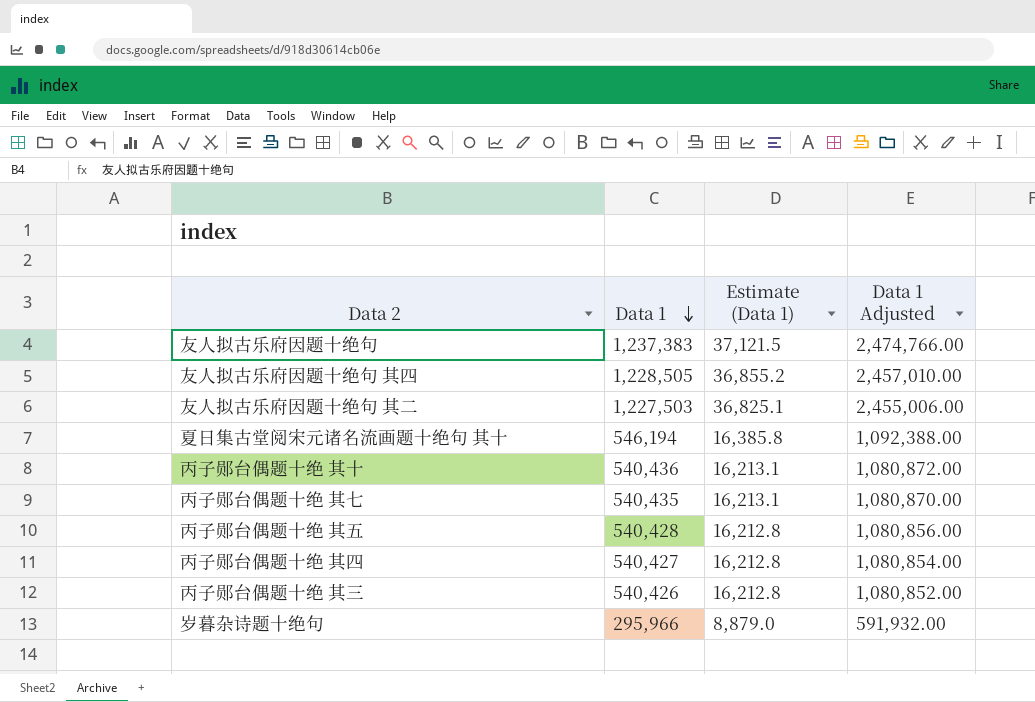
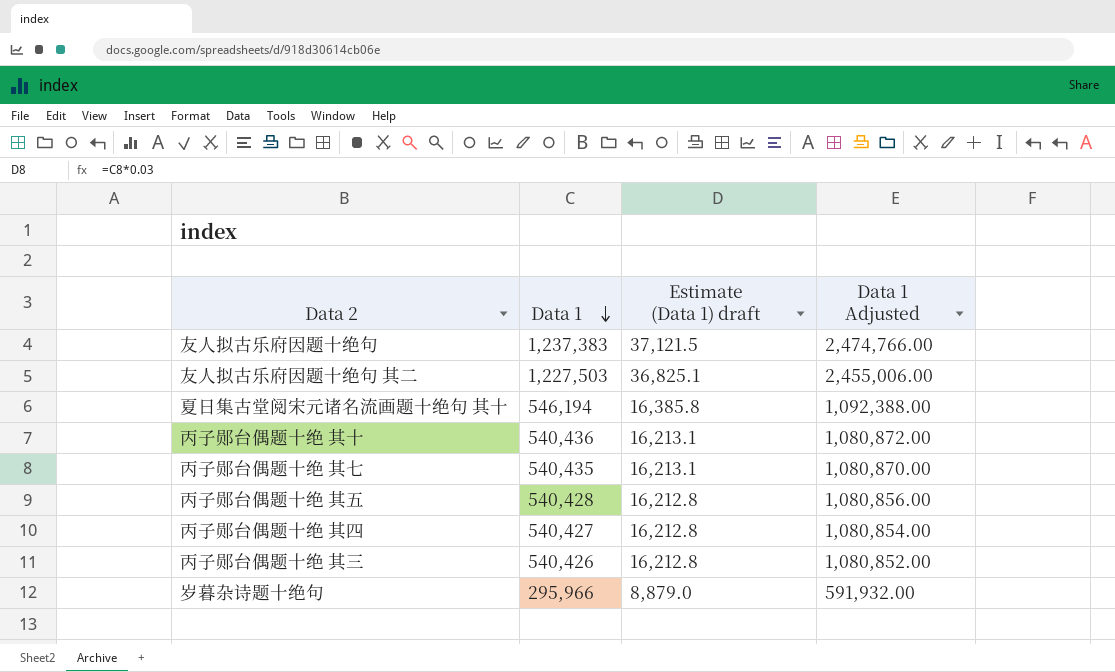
column name: Estimate (Data 1) -> Estimate (Data 1) draft
row 友人拟古乐府因题十绝句 其四: 1,228,505 | 36,855.2 | 2,457,010.00 -> none

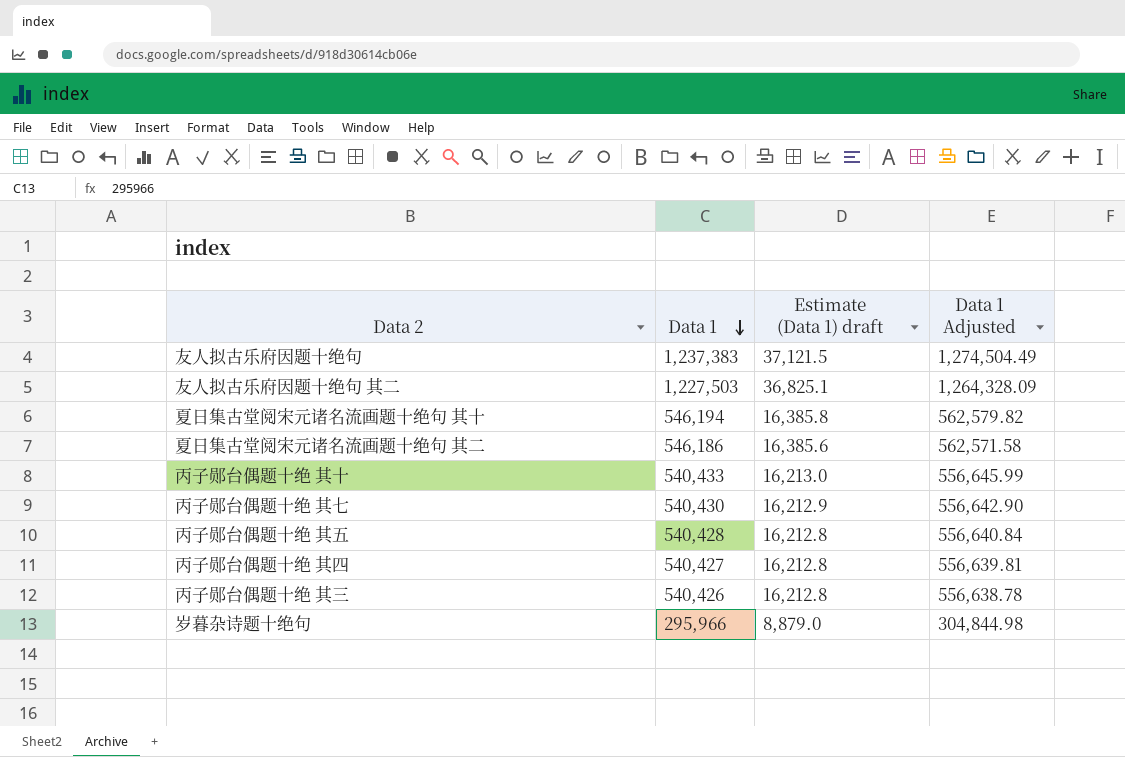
column Data 1 Adjusted | formula: [Data 1] * 2 -> [Data 1] * 1.03
row 夏日集古堂阅宋元诸名流画题十绝句 其二: none -> 546,186 | 16,385.6 | 562,571.58
丙子郧台偶题十绝 其十 | Data 1: 540,436 -> 540,433
丙子郧台偶题十绝 其十 | Estimate (Data 1) draft: 16,213.1 -> 16,213.0
丙子郧台偶题十绝 其七 | Data 1: 540,435 -> 540,430
丙子郧台偶题十绝 其七 | Estimate (Data 1) draft: 16,213.1 -> 16,212.9

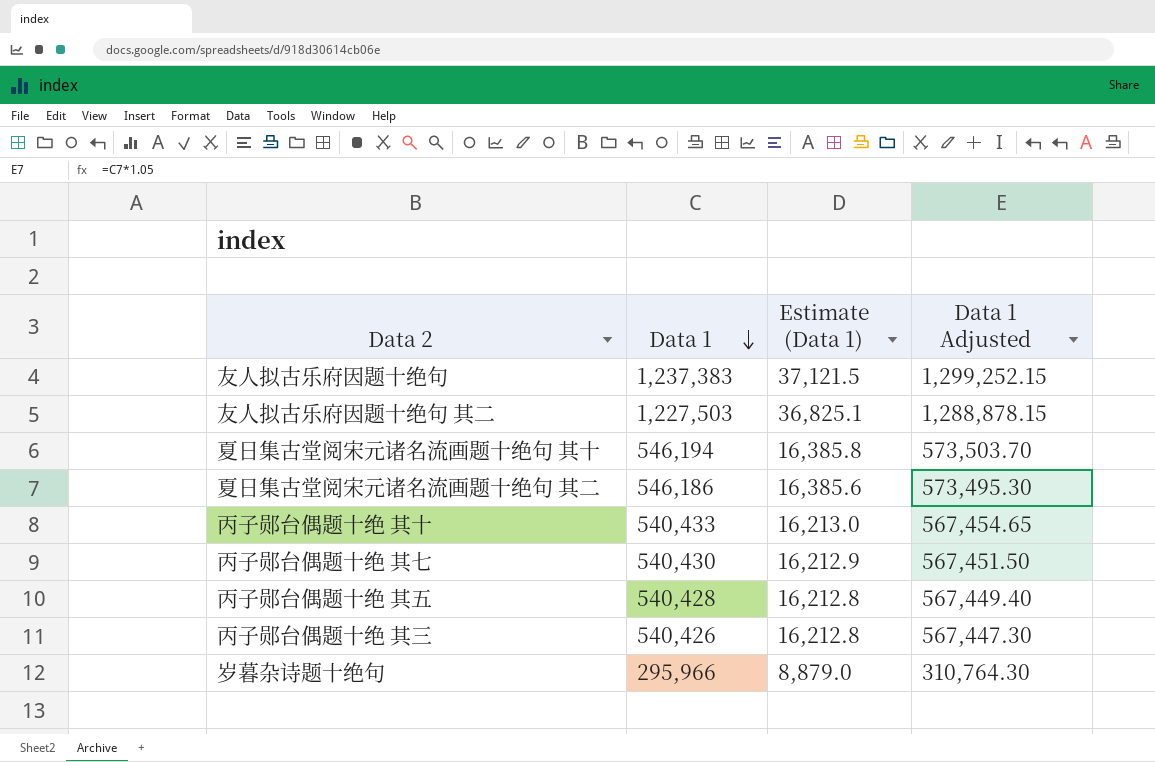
column name: Estimate (Data 1) draft -> Estimate (Data 1)
column Data 1 Adjusted | formula: [Data 1] * 1.03 -> [Data 1] * 1.05
row 丙子郧台偶题十绝 其四: 540,427 | 16,212.8 | 556,639.81 -> none

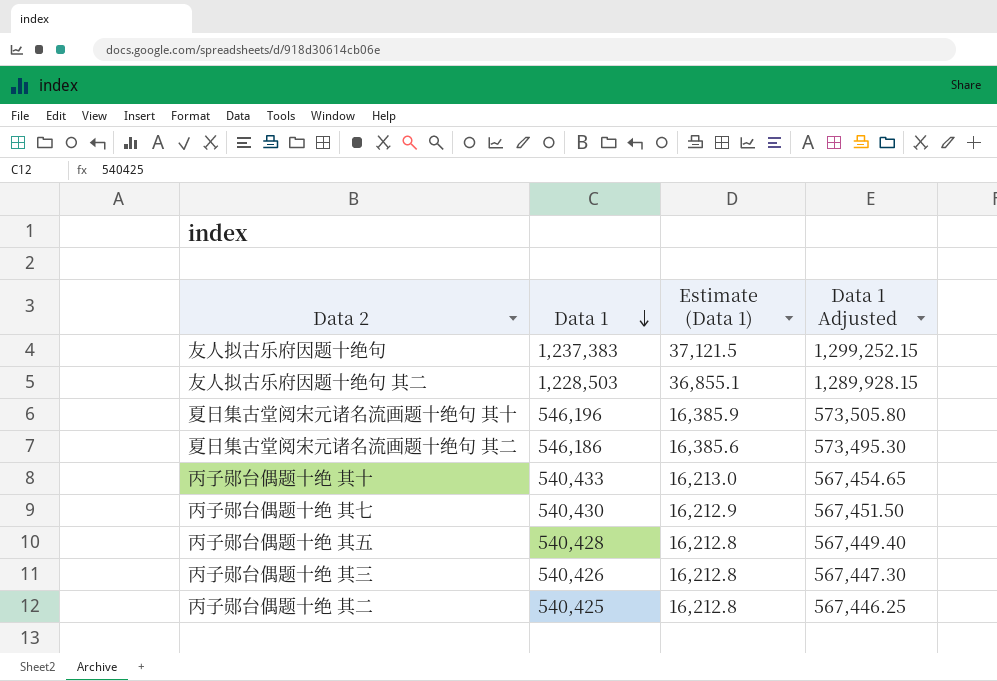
row 岁暮杂诗题十绝句: 295,966 | 8,879.0 | 310,764.30 -> none
友人拟古乐府因题十绝句 其二 | Data 1: 1,227,503 -> 1,228,503
友人拟古乐府因题十绝句 其二 | Estimate (Data 1): 36,825.1 -> 36,855.1
友人拟古乐府因题十绝句 其二 | Data 1 Adjusted: 1,288,878.15 -> 1,289,928.15
夏日集古堂阅宋元诸名流画题十绝句 其十 | Data 1: 546,194 -> 546,196
夏日集古堂阅宋元诸名流画题十绝句 其十 | Estimate (Data 1): 16,385.8 -> 16,385.9
夏日集古堂阅宋元诸名流画题十绝句 其十 | Data 1 Adjusted: 573,503.70 -> 573,505.80
row 丙子郧台偶题十绝 其二: none -> 540,425 | 16,212.8 | 567,446.25

